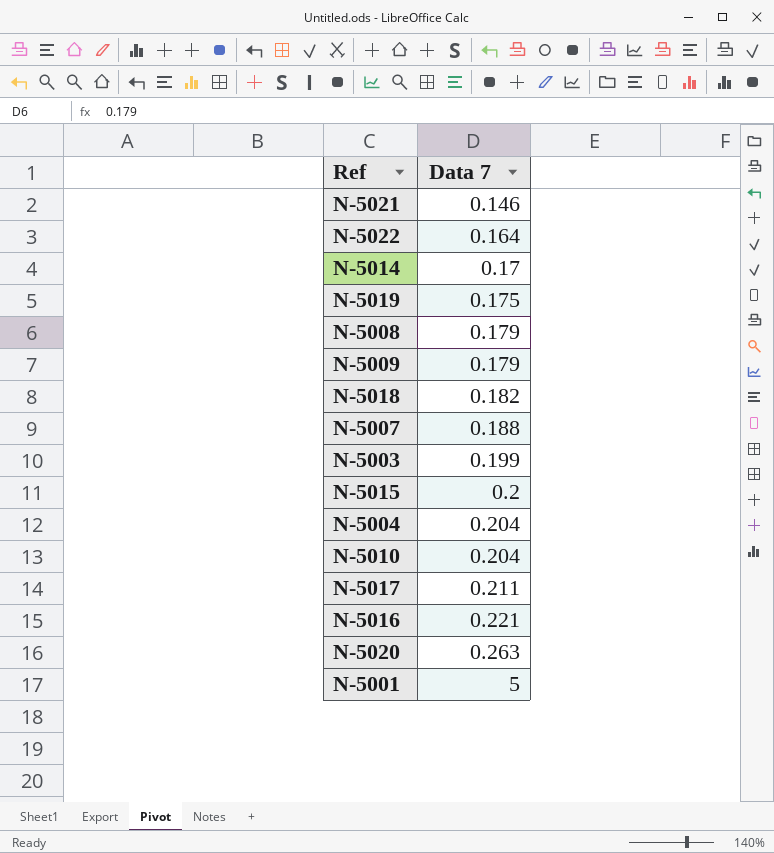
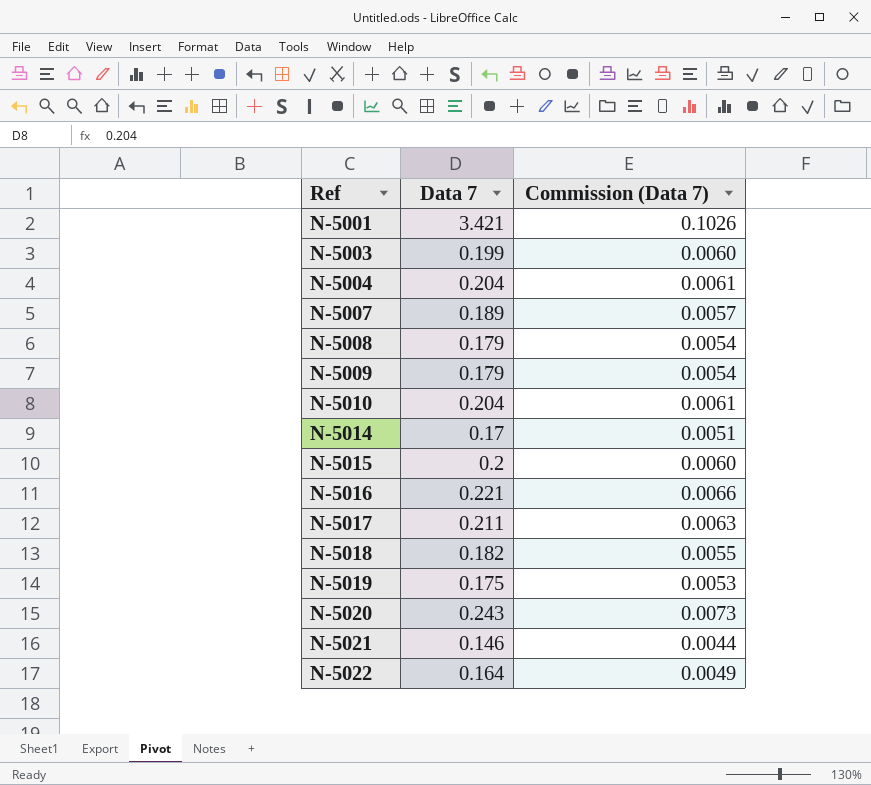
row order: Data 7 ascending -> Ref ascending
column Commission (Data 7) | formula: none -> [Data 7] * 0.03
N-5001 | Data 7: 5 -> 3.421
N-5007 | Data 7: 0.188 -> 0.189
N-5020 | Data 7: 0.263 -> 0.243

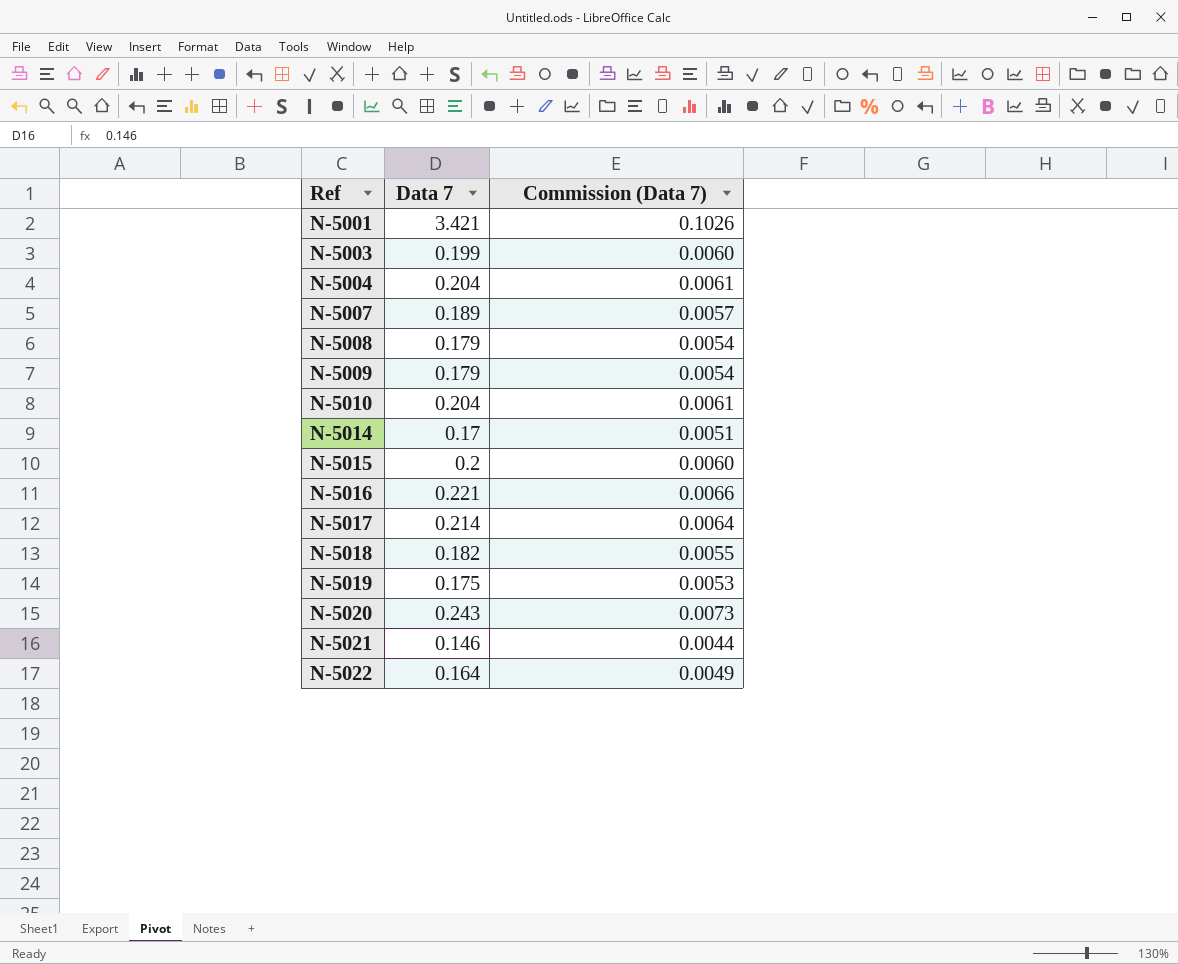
N-5017 | Data 7: 0.211 -> 0.214
N-5017 | Commission (Data 7): 0.0063 -> 0.0064

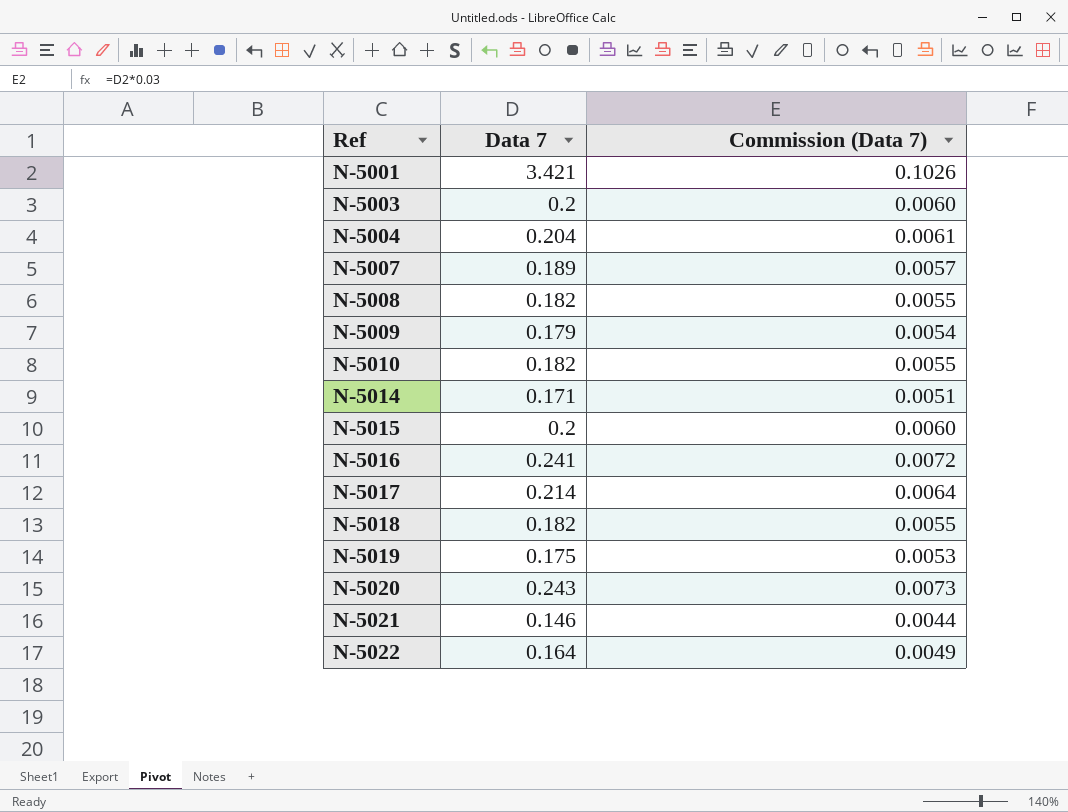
N-5003 | Data 7: 0.199 -> 0.2
N-5008 | Data 7: 0.179 -> 0.182
N-5008 | Commission (Data 7): 0.0054 -> 0.0055
N-5010 | Data 7: 0.204 -> 0.182
N-5010 | Commission (Data 7): 0.0061 -> 0.0055
N-5014 | Data 7: 0.17 -> 0.171
N-5016 | Data 7: 0.221 -> 0.241
N-5016 | Commission (Data 7): 0.0066 -> 0.0072

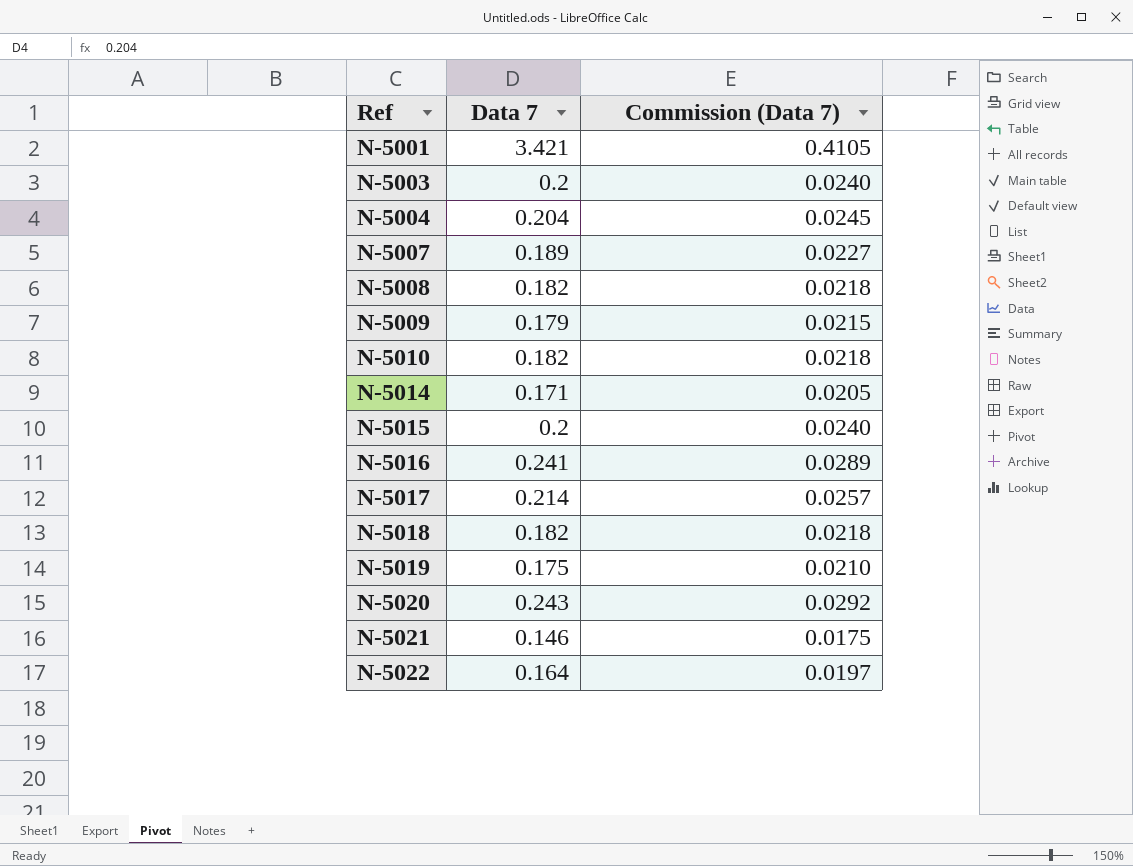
column Commission (Data 7) | formula: [Data 7] * 0.03 -> [Data 7] * 0.12

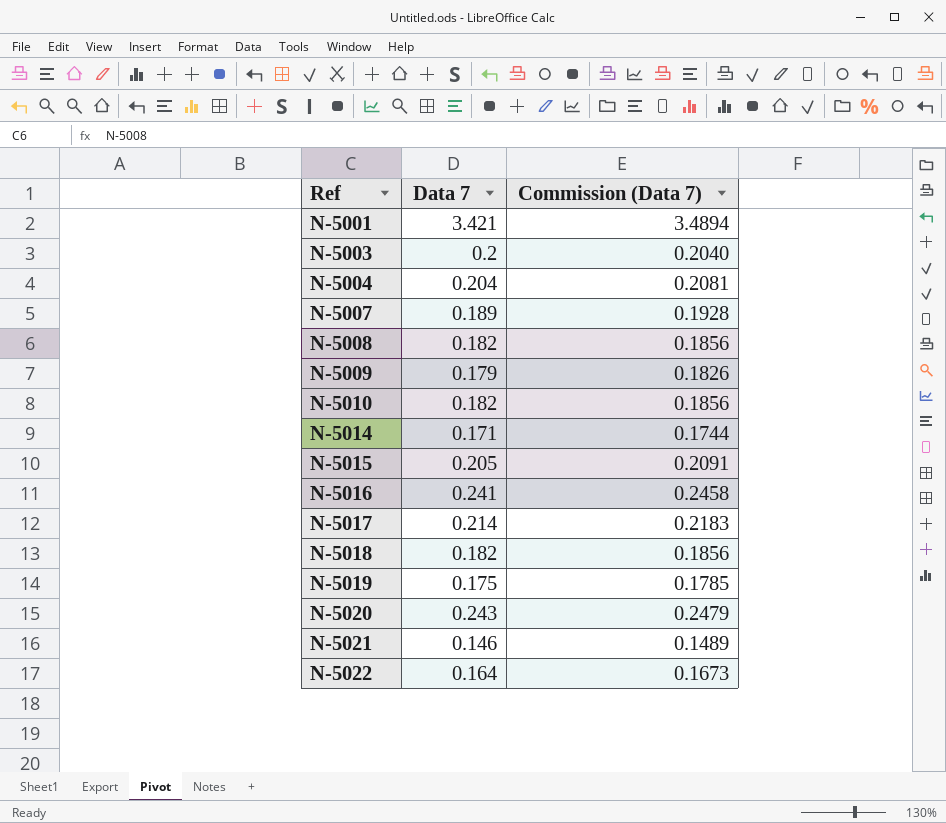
column Commission (Data 7) | formula: [Data 7] * 0.12 -> [Data 7] * 1.02
N-5015 | Data 7: 0.2 -> 0.205

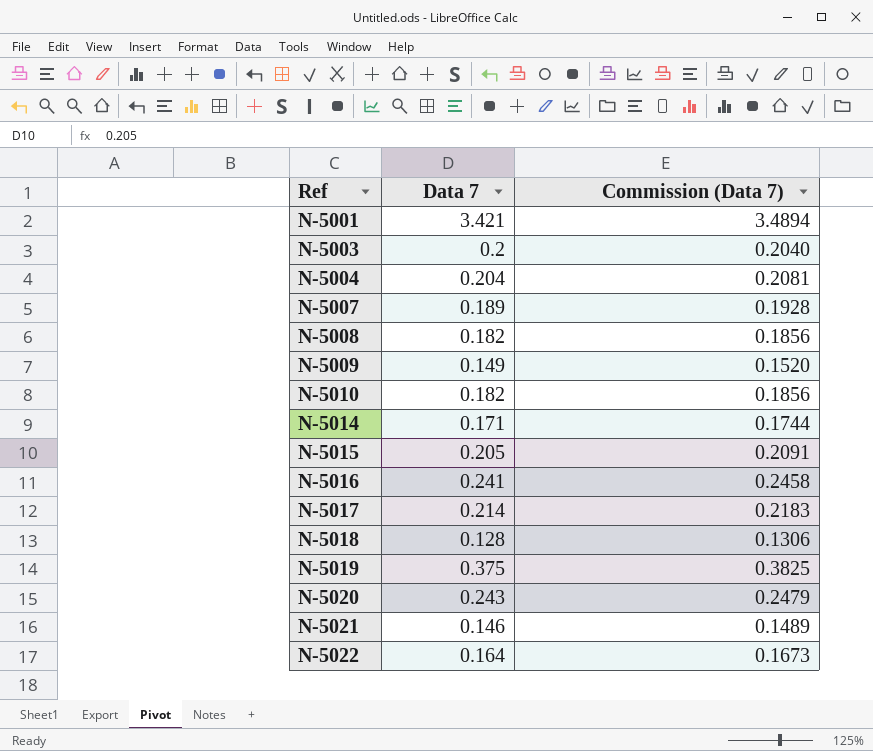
N-5009 | Data 7: 0.179 -> 0.149
N-5009 | Commission (Data 7): 0.1826 -> 0.1520
N-5018 | Data 7: 0.182 -> 0.128
N-5018 | Commission (Data 7): 0.1856 -> 0.1306
N-5019 | Data 7: 0.175 -> 0.375
N-5019 | Commission (Data 7): 0.1785 -> 0.3825

